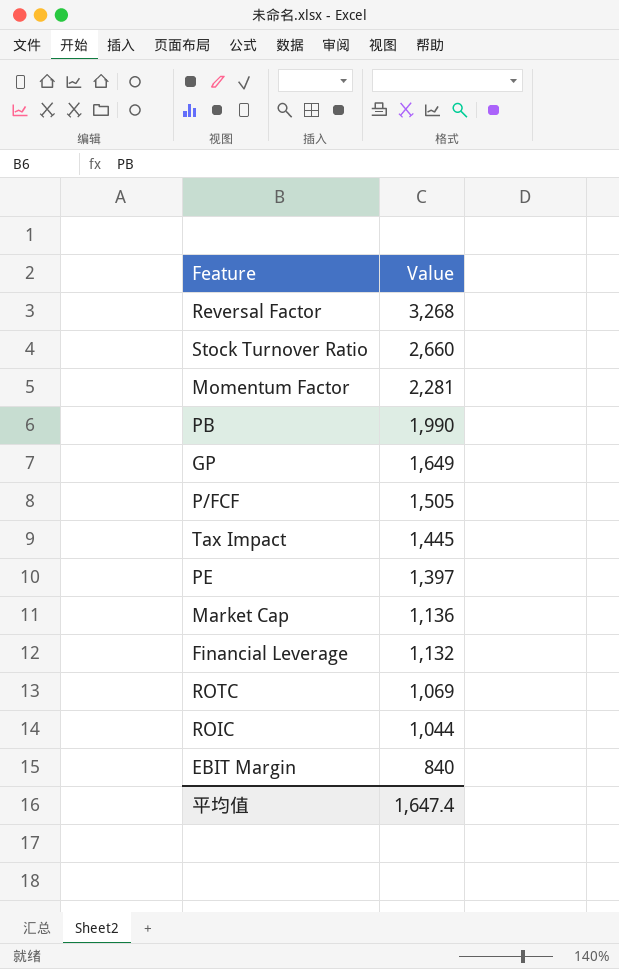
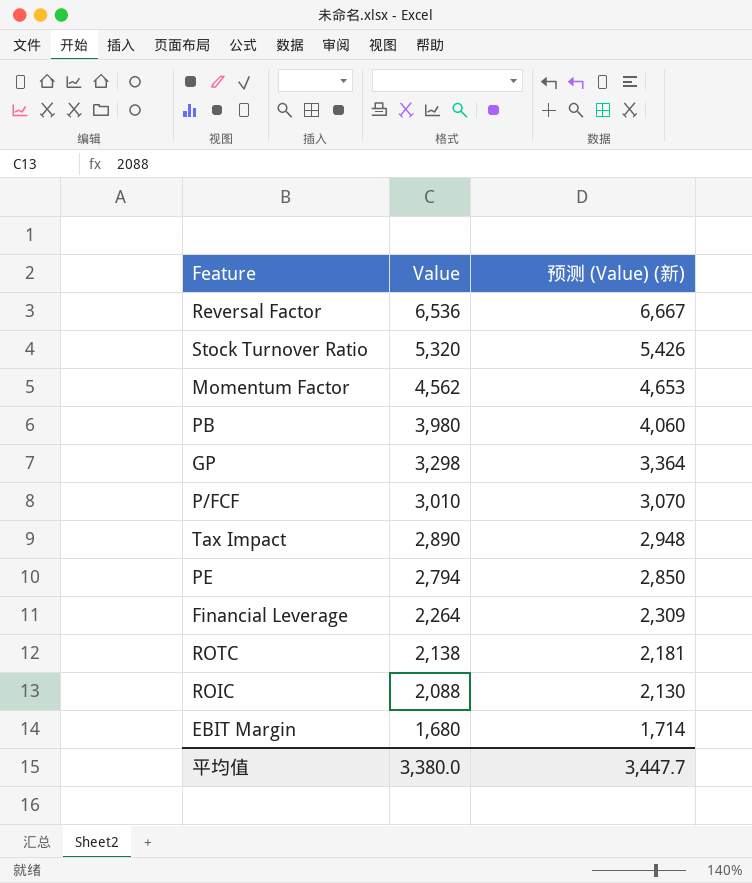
column 预测 (Value) (新) | formula: none -> [Value] * 1.02
row Market Cap: 1,136 -> none
Reversal Factor | Value: 3,268 -> 6,536
Stock Turnover Ratio | Value: 2,660 -> 5,320
Momentum Factor | Value: 2,281 -> 4,562
PB | Value: 1,990 -> 3,980
GP | Value: 1,649 -> 3,298
P/FCF | Value: 1,505 -> 3,010
Tax Impact | Value: 1,445 -> 2,890
PE | Value: 1,397 -> 2,794
Financial Leverage | Value: 1,132 -> 2,264
ROTC | Value: 1,069 -> 2,138
ROIC | Value: 1,044 -> 2,088
EBIT Margin | Value: 840 -> 1,680
平均值 | Value: 1,647.4 -> 3,380.0

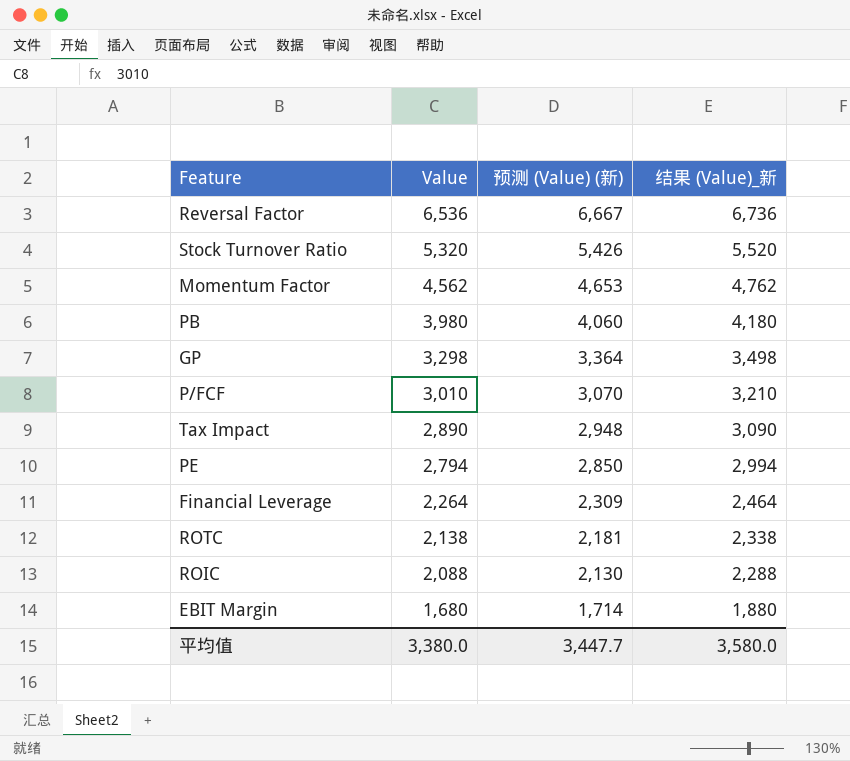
column 结果 (Value)_新 | formula: none -> [Value] + 200

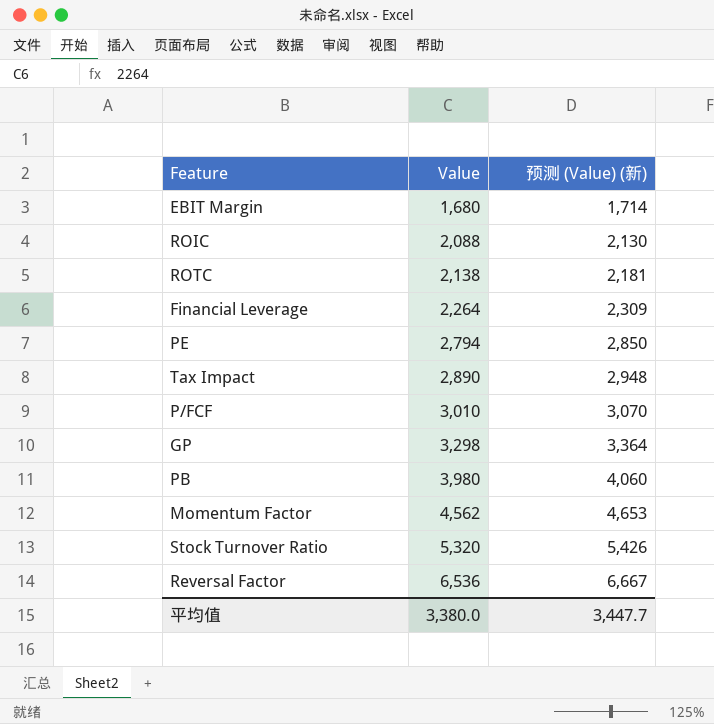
row order: Value descending -> Value ascending
column 结果 (Value)_新 | formula: [Value] + 200 -> none

